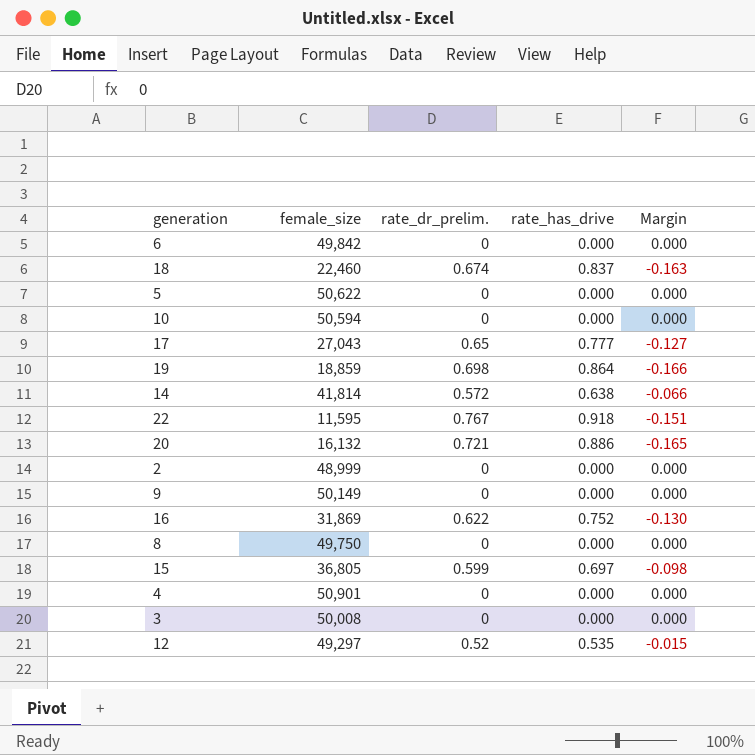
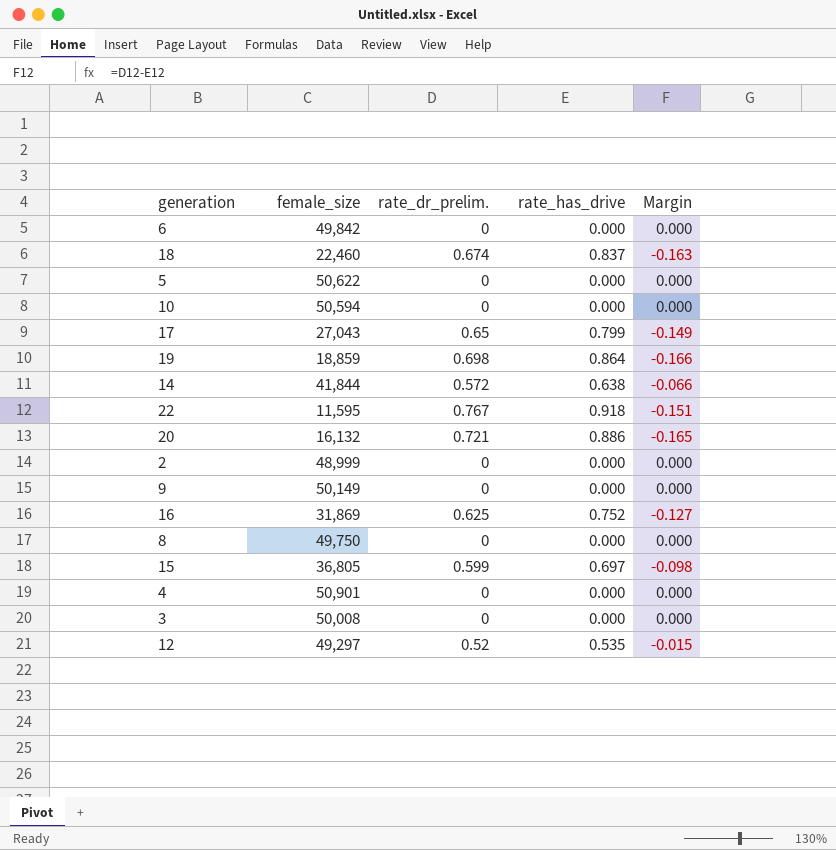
17 | rate_has_drive: 0.777 -> 0.799
17 | Margin: -0.127 -> -0.149
14 | female_size: 41,814 -> 41,844
16 | rate_dr_prelim.: 0.622 -> 0.625
16 | Margin: -0.130 -> -0.127

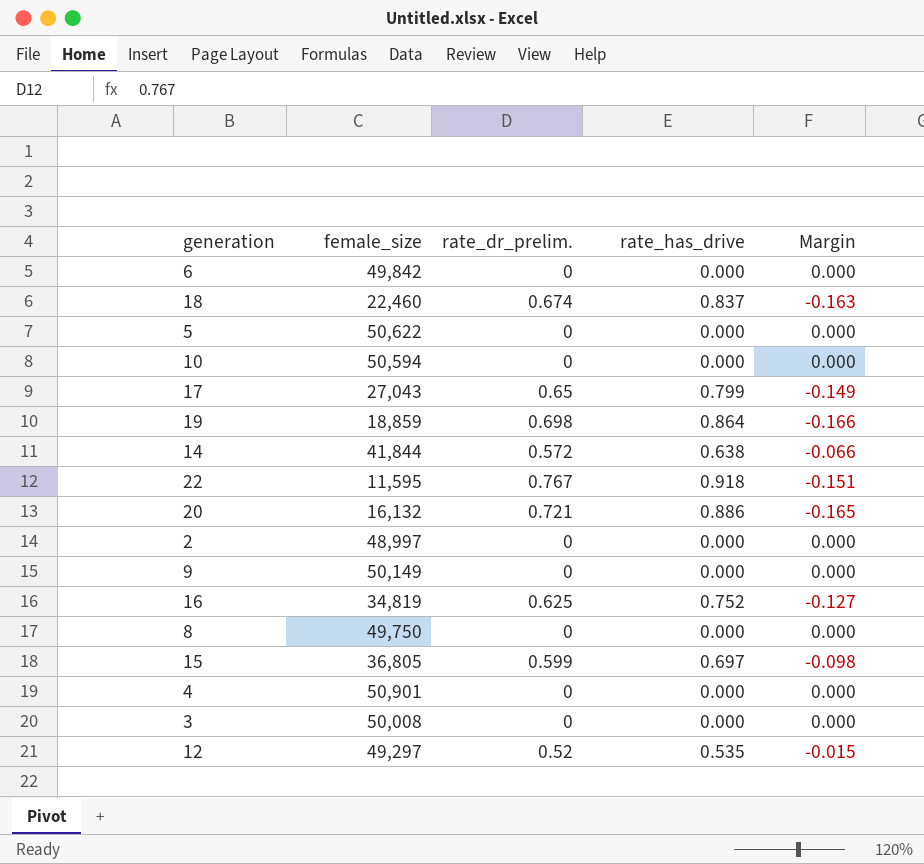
2 | female_size: 48,999 -> 48,997
16 | female_size: 31,869 -> 34,819

